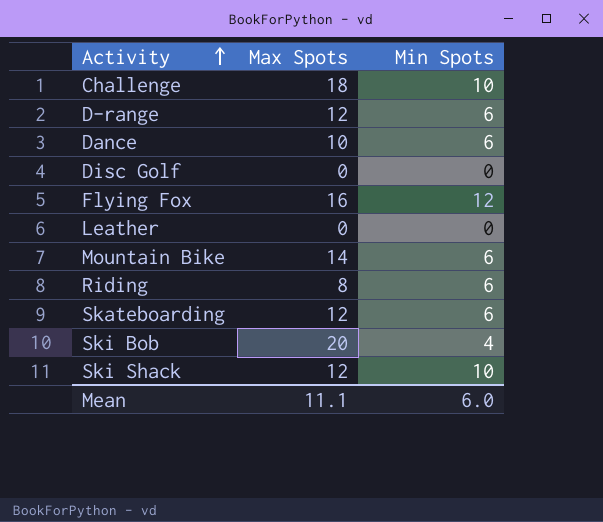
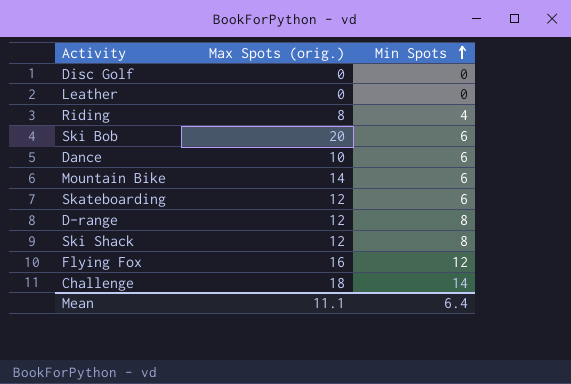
row order: Activity ascending -> Min Spots ascending
column name: Max Spots -> Max Spots (orig.)
Riding | Min Spots: 6 -> 4
Ski Bob | Min Spots: 4 -> 6
D-range | Min Spots: 6 -> 8
Ski Shack | Min Spots: 10 -> 8
Challenge | Min Spots: 10 -> 14
Mean | Min Spots: 6.0 -> 6.4

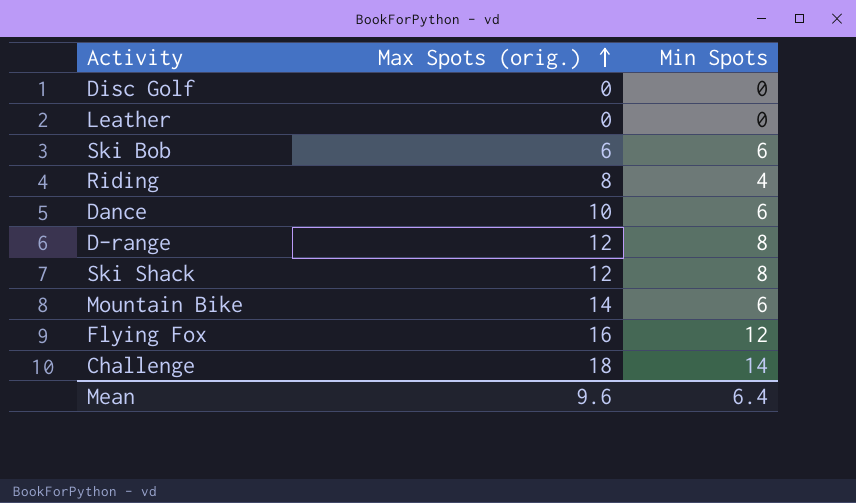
row order: Min Spots ascending -> Max Spots (orig.) ascending
row Skateboarding: 12 | 6 -> none
Ski Bob | Max Spots (orig.): 20 -> 6
Mean | Max Spots (orig.): 11.1 -> 9.6

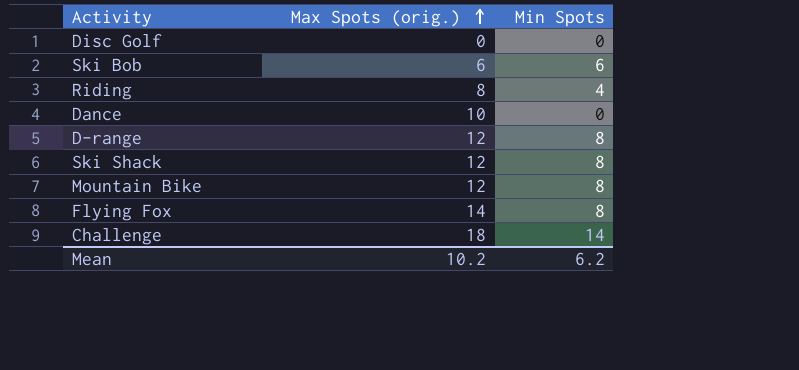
row Leather: 0 | 0 -> none
Dance | Min Spots: 6 -> 0
Mountain Bike | Max Spots (orig.): 14 -> 12
Mountain Bike | Min Spots: 6 -> 8
Flying Fox | Max Spots (orig.): 16 -> 14
Flying Fox | Min Spots: 12 -> 8
Mean | Max Spots (orig.): 9.6 -> 10.2
Mean | Min Spots: 6.4 -> 6.2

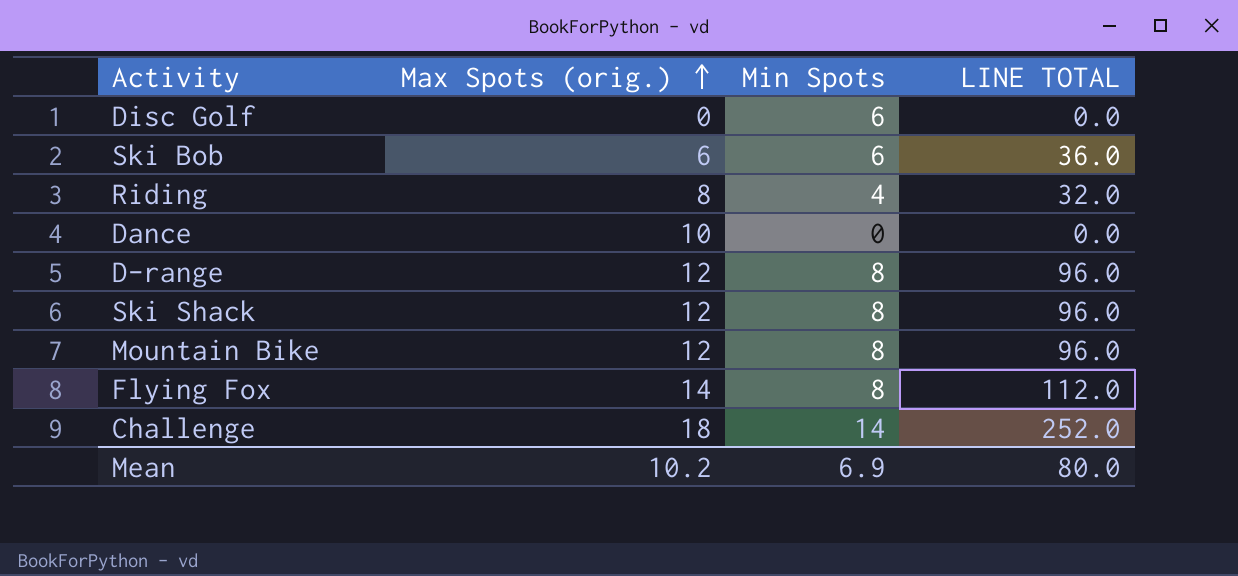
column LINE TOTAL | formula: none -> [Max Spots (orig.)] * [Min Spots]
Disc Golf | Min Spots: 0 -> 6
Mean | Min Spots: 6.2 -> 6.9

